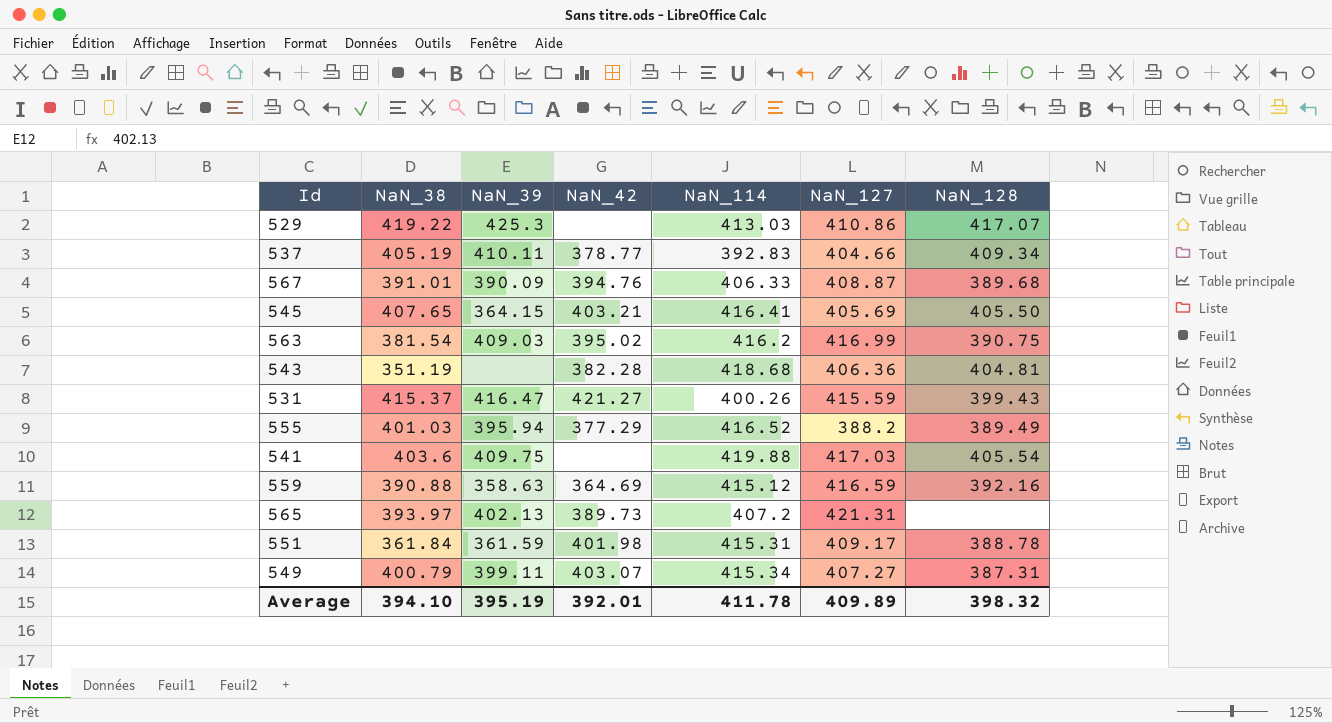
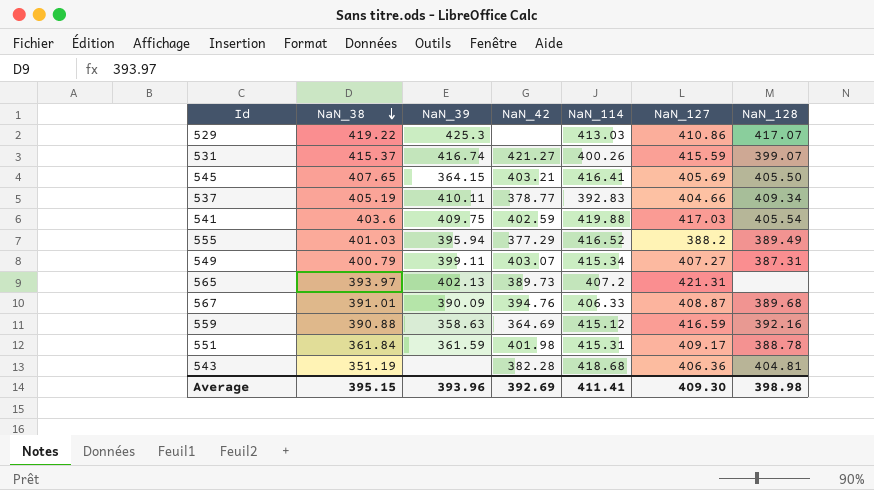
row order: none -> NaN_38 descending
row 563: 381.54 | 409.03 | 395.02 | 416.2 | 416.99 | 390.75 -> none
531 | NaN_39: 416.47 -> 416.74
531 | NaN_128: 399.43 -> 399.07
541 | NaN_42: none -> 402.59
Average | NaN_38: 394.10 -> 395.15
Average | NaN_39: 395.19 -> 393.96
Average | NaN_42: 392.01 -> 392.69
Average | NaN_114: 411.78 -> 411.41
Average | NaN_127: 409.89 -> 409.30
Average | NaN_128: 398.32 -> 398.98

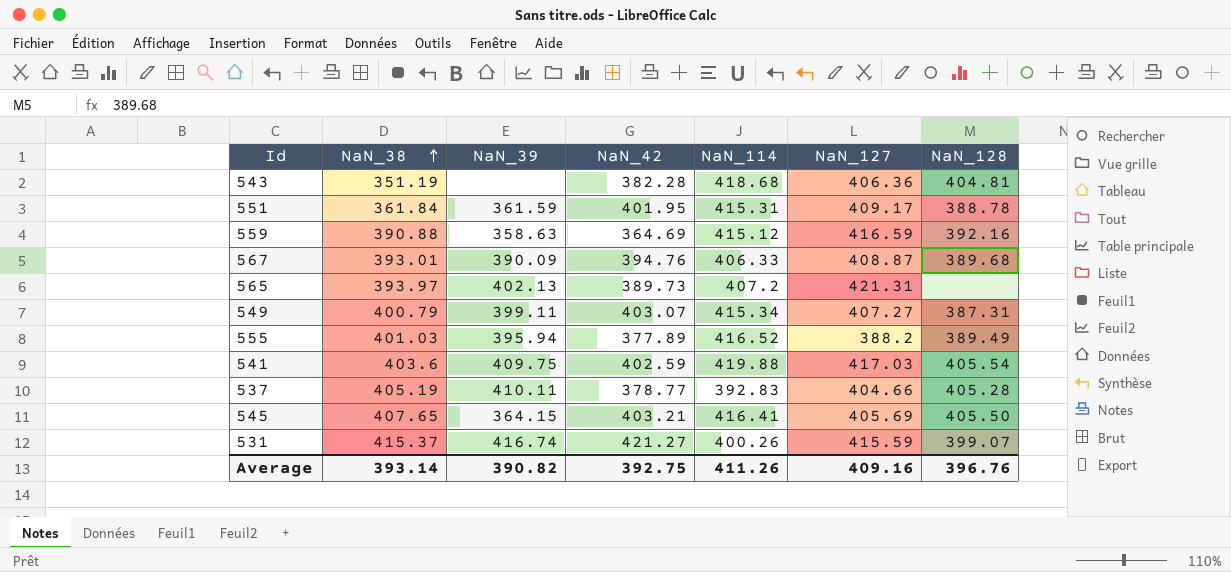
row order: NaN_38 descending -> NaN_38 ascending
row 529: 419.22 | 425.3 | none | 413.03 | 410.86 | 417.07 -> none
551 | NaN_42: 401.98 -> 401.95
567 | NaN_38: 391.01 -> 393.01
555 | NaN_42: 377.29 -> 377.89
537 | NaN_128: 409.34 -> 405.28
Average | NaN_38: 395.15 -> 393.14
Average | NaN_39: 393.96 -> 390.82
Average | NaN_42: 392.69 -> 392.75
Average | NaN_114: 411.41 -> 411.26
Average | NaN_127: 409.30 -> 409.16
Average | NaN_128: 398.98 -> 396.76

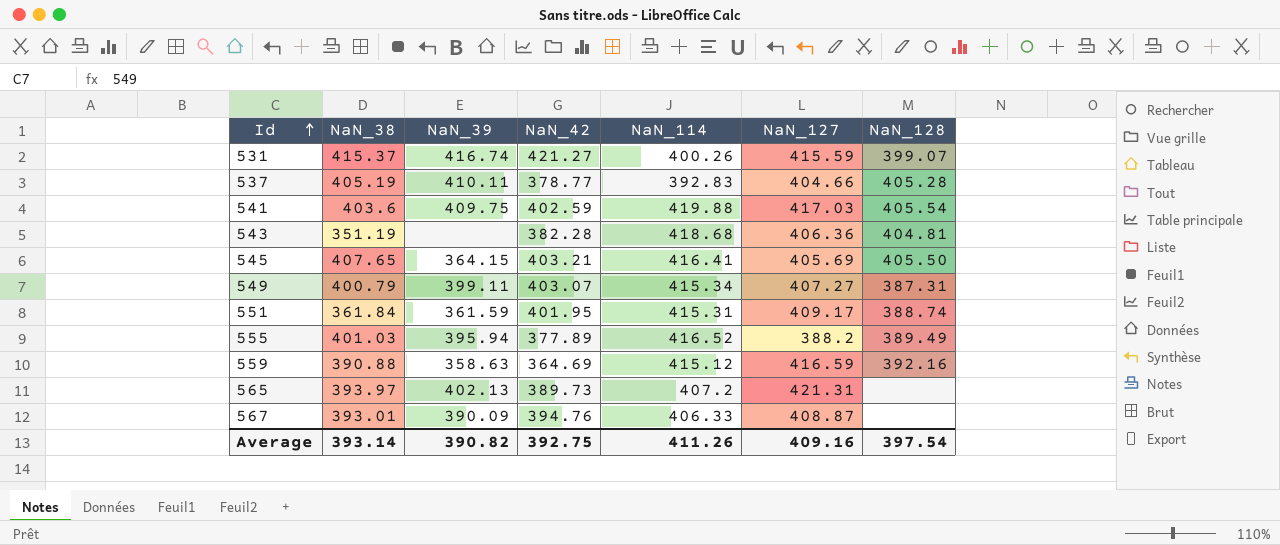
row order: NaN_38 ascending -> Id ascending
551 | NaN_128: 388.78 -> 388.74
567 | NaN_128: 389.68 -> none
Average | NaN_128: 396.76 -> 397.54

